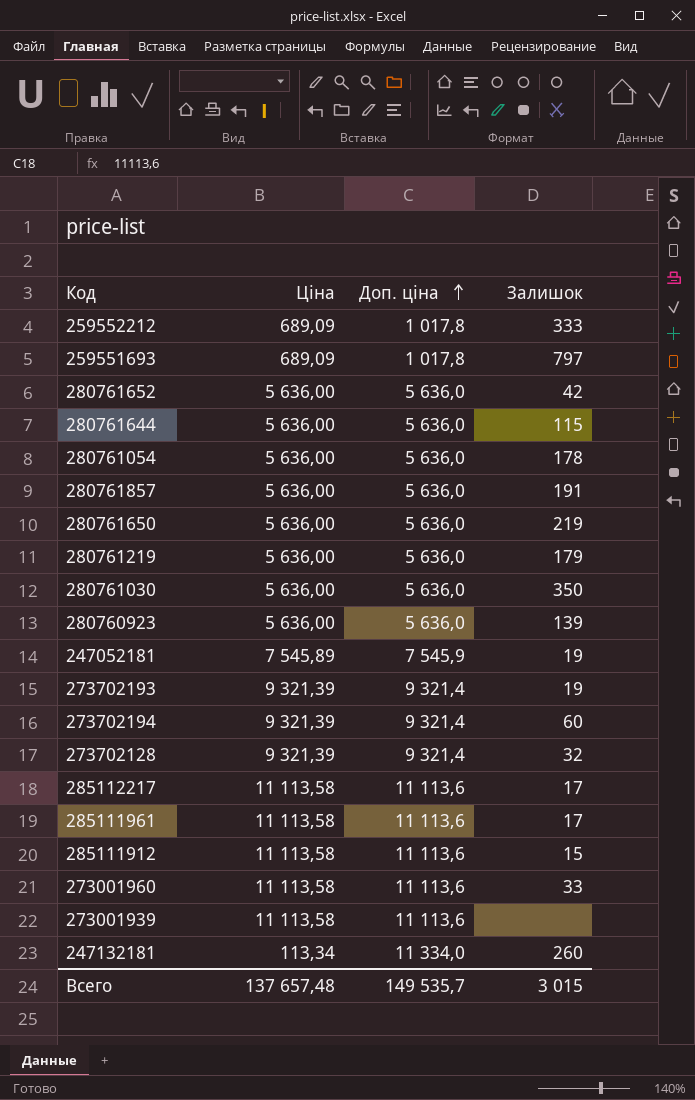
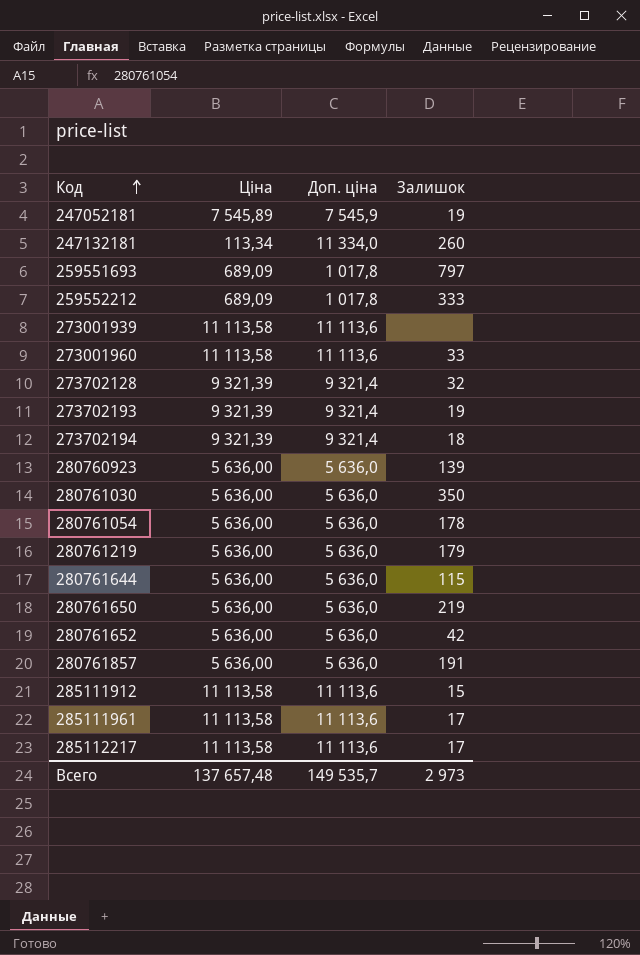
row order: Доп. ціна ascending -> Код ascending
273702194 | Залишок: 60 -> 18
Всего | Залишок: 3 015 -> 2 973

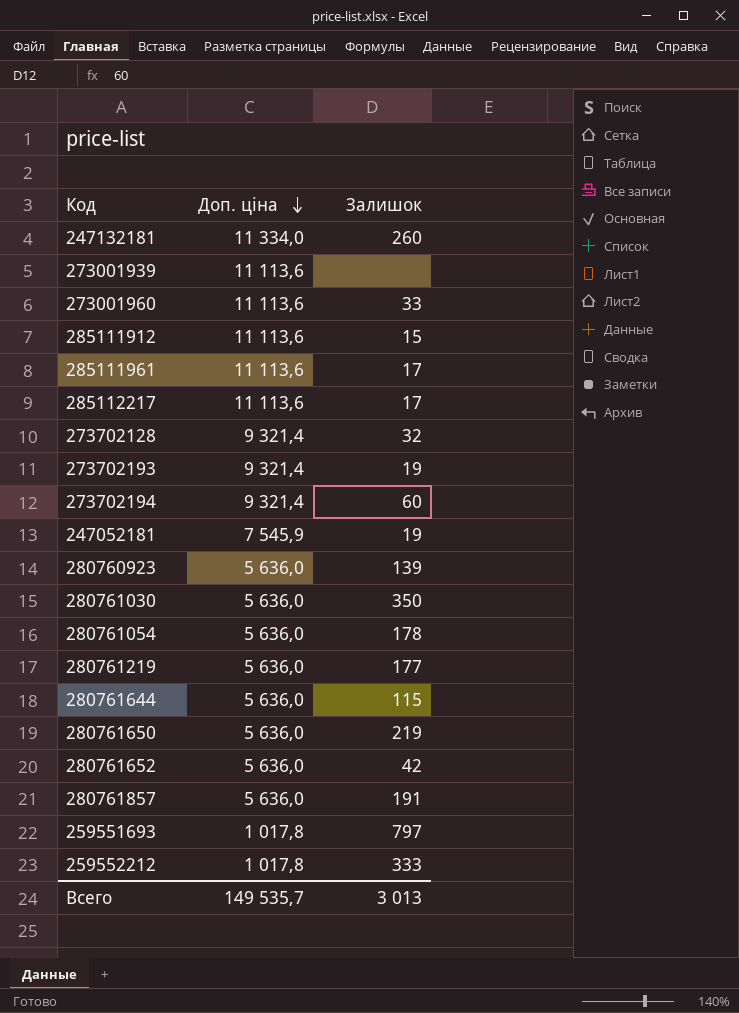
row order: Код ascending -> Доп. ціна descending
column Ціна | position: 2 -> none
273702194 | Залишок: 18 -> 60
280761219 | Залишок: 179 -> 177
Всего | Залишок: 2 973 -> 3 013

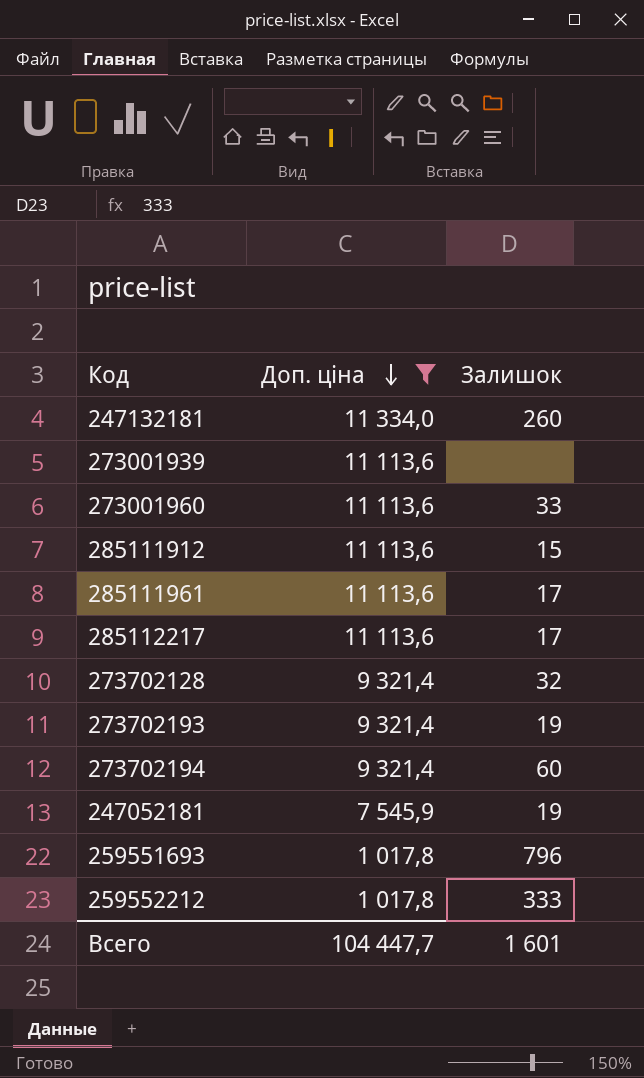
filter: none -> Доп. ціна != 5 636,0
259551693 | Залишок: 797 -> 796
Всего | Доп. ціна: 149 535,7 -> 104 447,7
Всего | Залишок: 3 013 -> 1 601

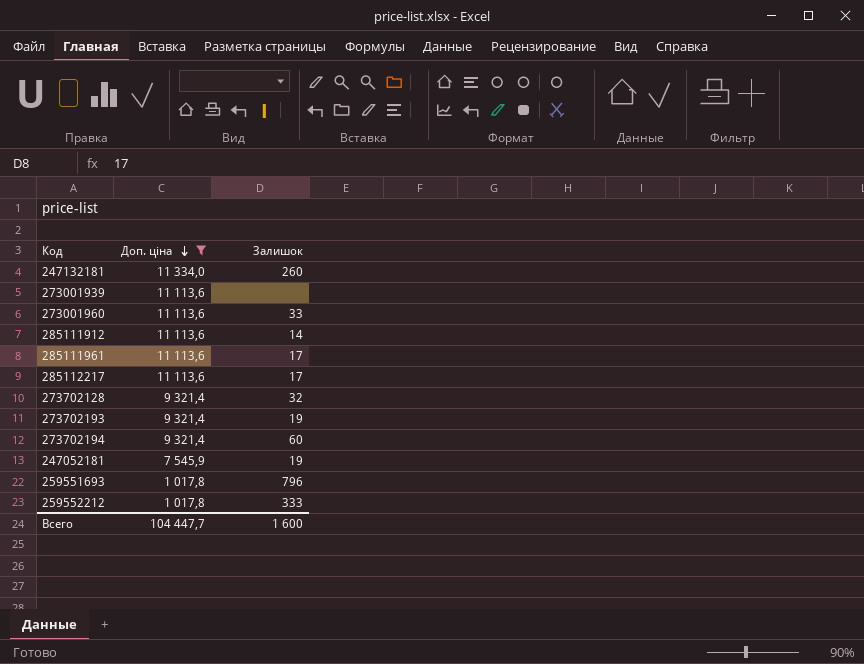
285111912 | Залишок: 15 -> 14
Всего | Залишок: 1 601 -> 1 600

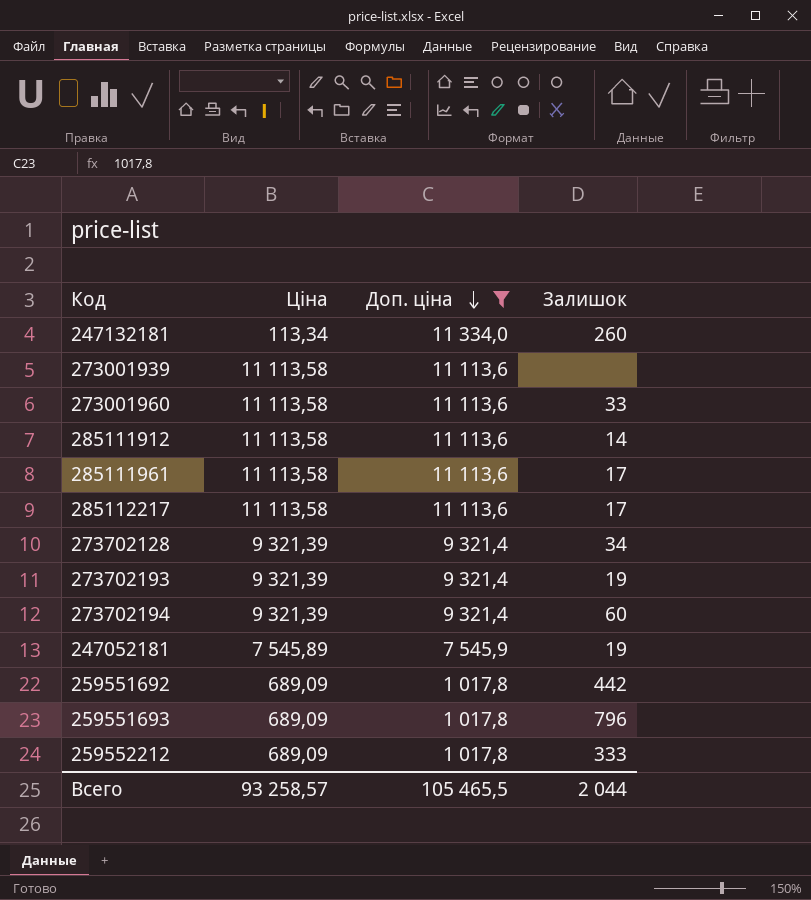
column Ціна | position: none -> 2
273702128 | Залишок: 32 -> 34
row 259551692: none -> 689,09 | 1 017,8 | 442
Всего | Доп. ціна: 104 447,7 -> 105 465,5
Всего | Залишок: 1 600 -> 2 044

